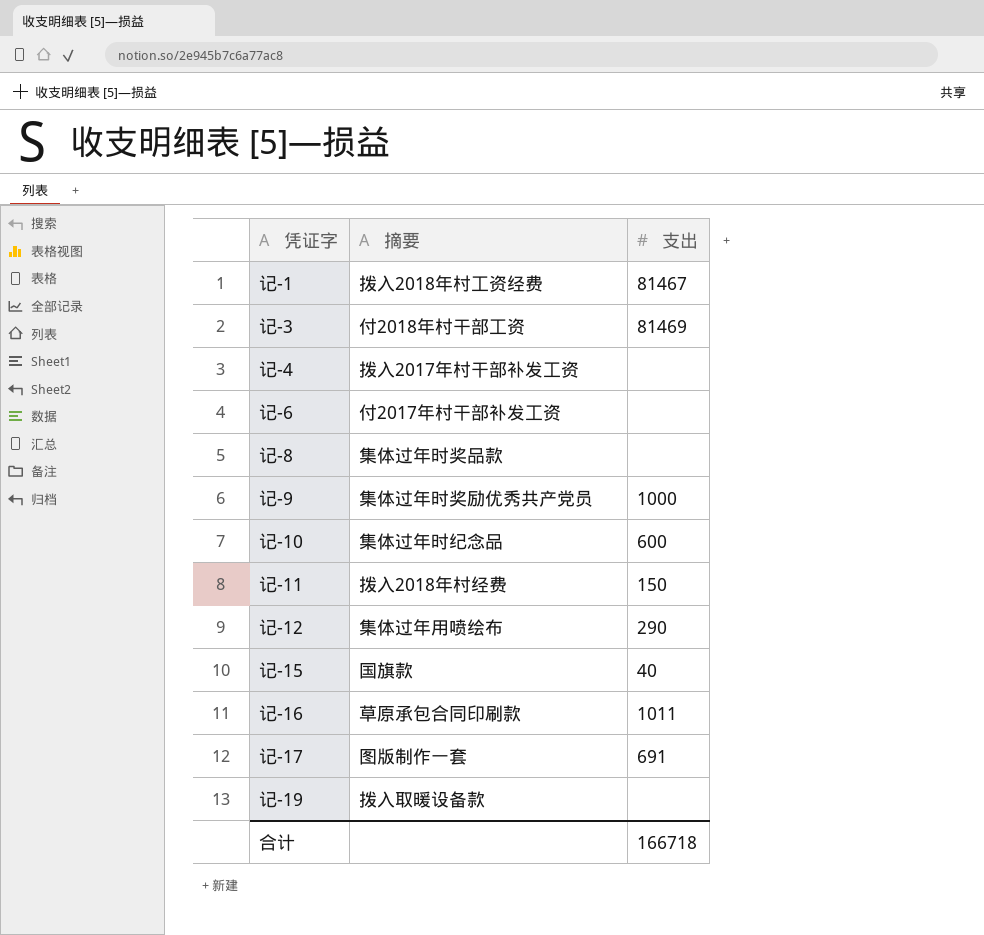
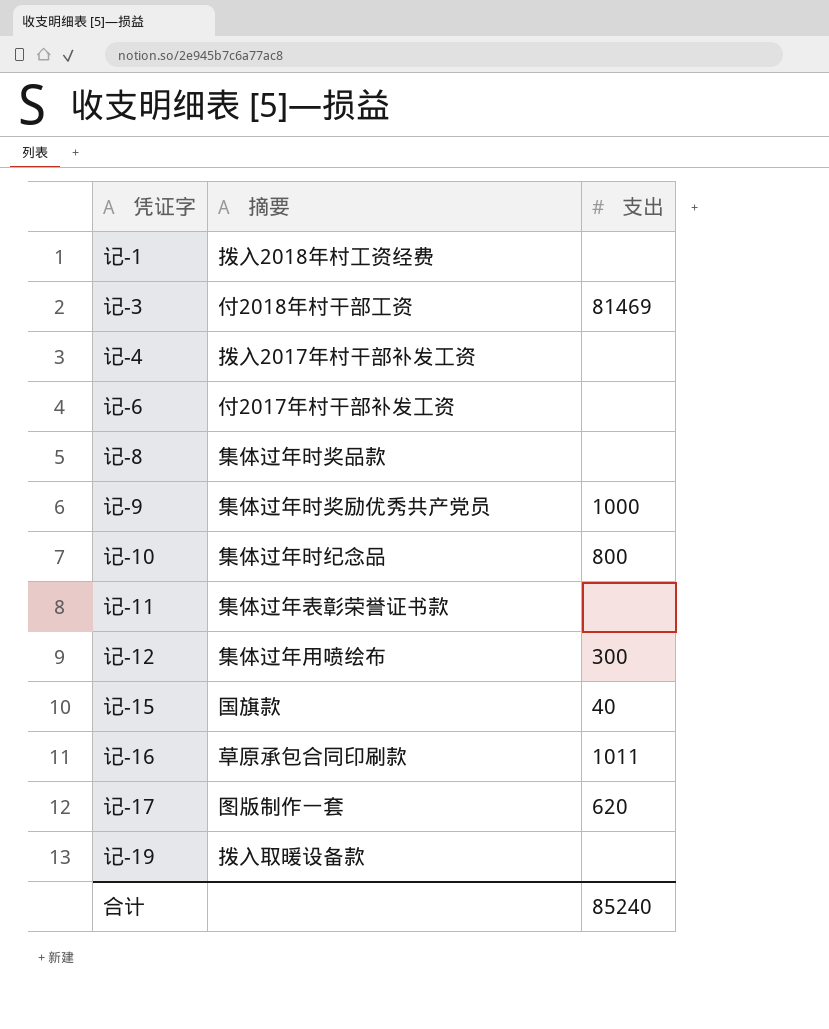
记-1 | 支出: 81467 -> none
记-10 | 支出: 600 -> 800
记-11 | 摘要: 拨入2018年村经费 -> 集体过年表彰荣誉证书款
记-11 | 支出: 150 -> none
记-12 | 支出: 290 -> 300
记-17 | 支出: 691 -> 620
合计 | 支出: 166718 -> 85240

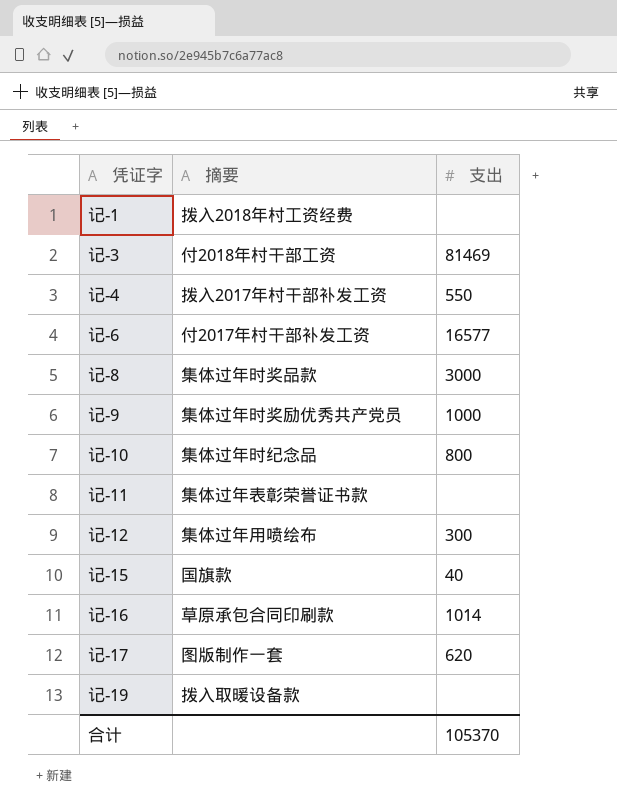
记-4 | 支出: none -> 550
记-6 | 支出: none -> 16577
记-8 | 支出: none -> 3000
记-16 | 支出: 1011 -> 1014
合计 | 支出: 85240 -> 105370

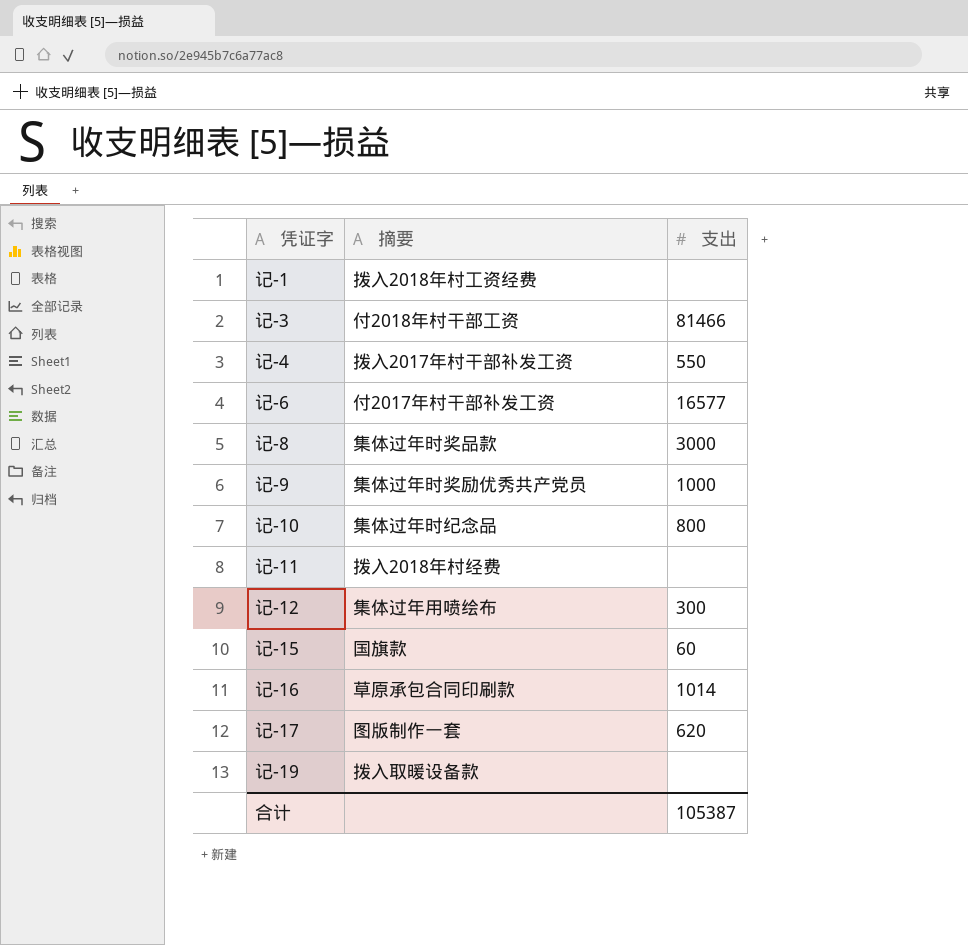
记-3 | 支出: 81469 -> 81466
记-11 | 摘要: 集体过年表彰荣誉证书款 -> 拨入2018年村经费
记-15 | 支出: 40 -> 60
合计 | 支出: 105370 -> 105387

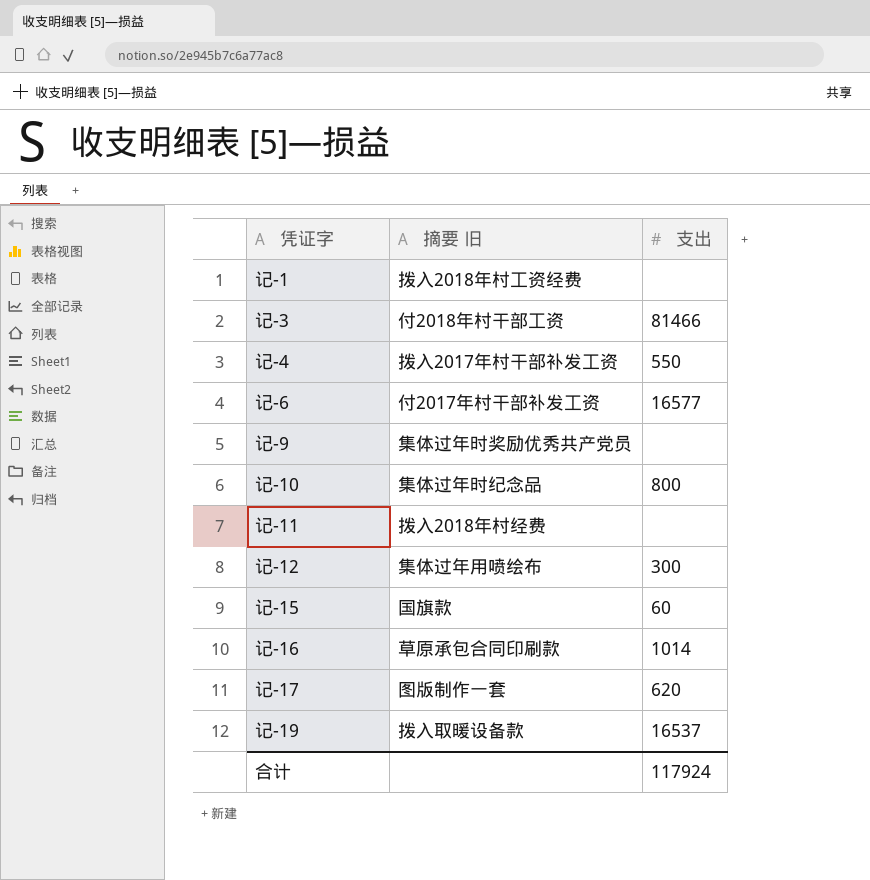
column name: 摘要 -> 摘要 旧
row 记-8: 集体过年时奖品款 | 3000 -> none
记-9 | 支出: 1000 -> none
记-19 | 支出: none -> 16537
合计 | 支出: 105387 -> 117924

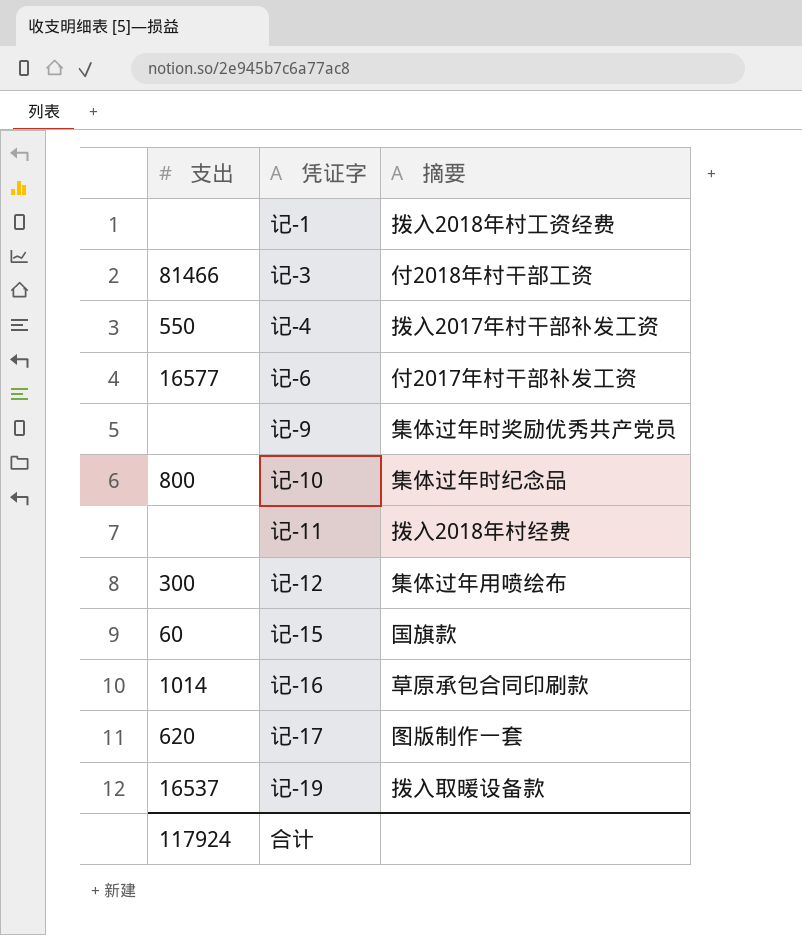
column 支出 | position: 3 -> 1
column name: 摘要 旧 -> 摘要

